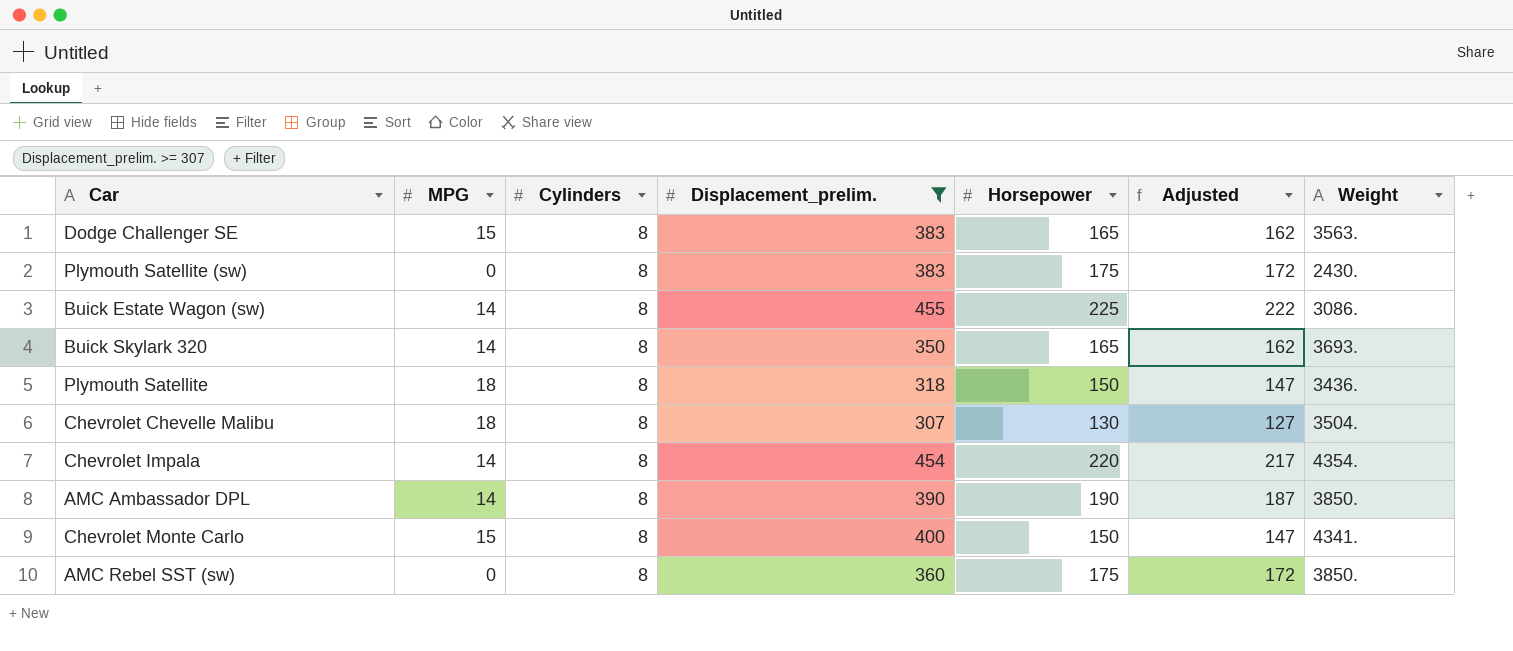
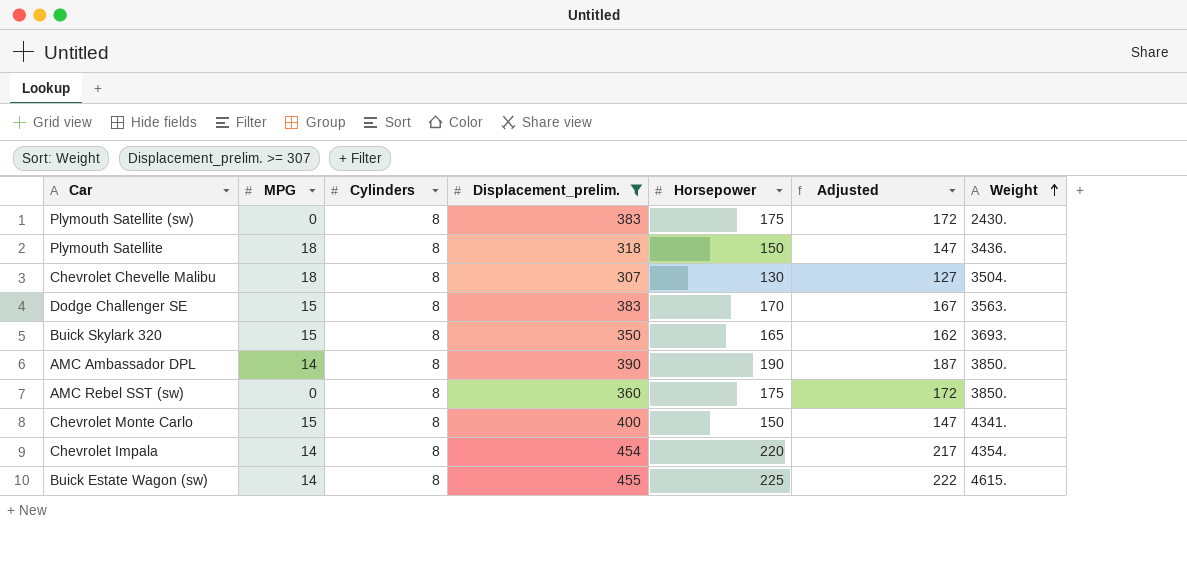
row order: none -> Weight ascending
Dodge Challenger SE | Horsepower: 165 -> 170
Dodge Challenger SE | Adjusted: 162 -> 167
Buick Skylark 320 | MPG: 14 -> 15
Buick Estate Wagon (sw) | Weight: 3086. -> 4615.

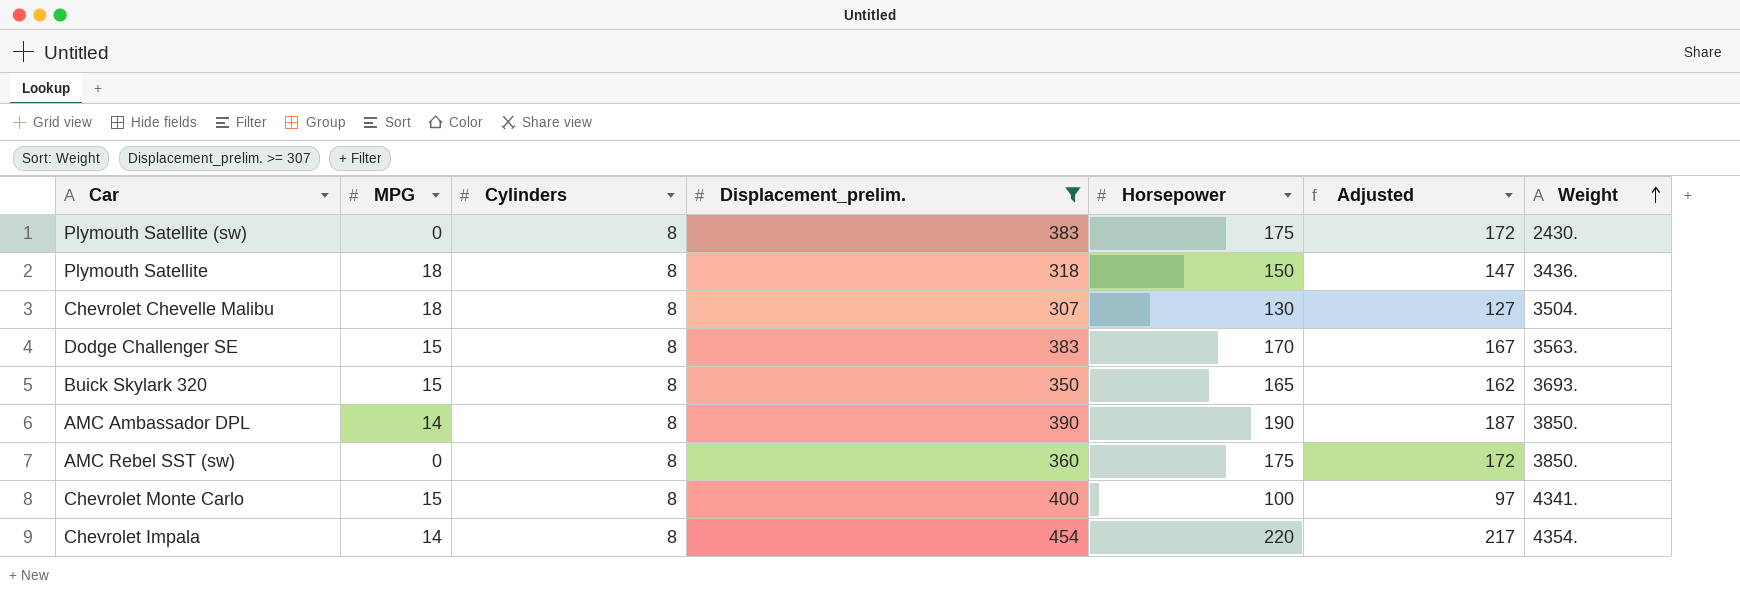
row Buick Estate Wagon (sw): 14 | 8 | 455 | 225 | 222 | 4615. -> none
Chevrolet Monte Carlo | Horsepower: 150 -> 100
Chevrolet Monte Carlo | Adjusted: 147 -> 97

